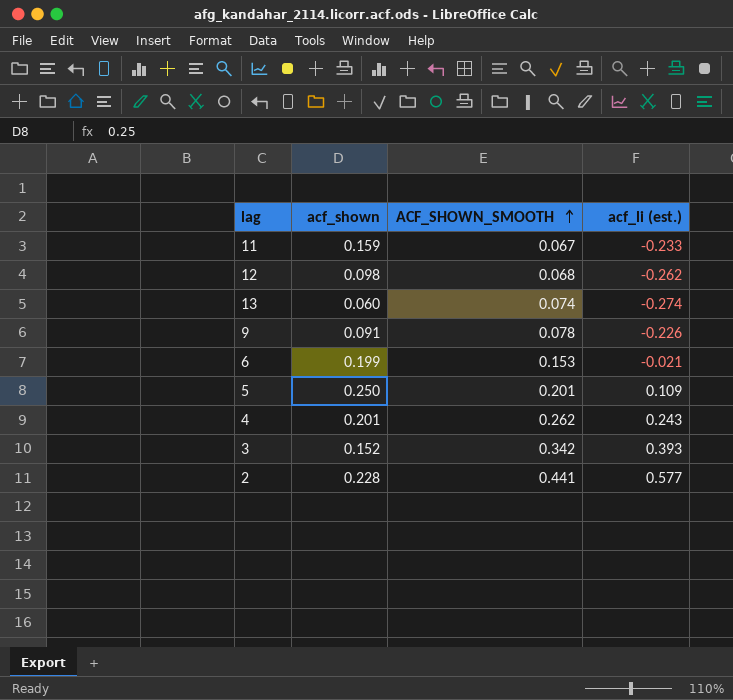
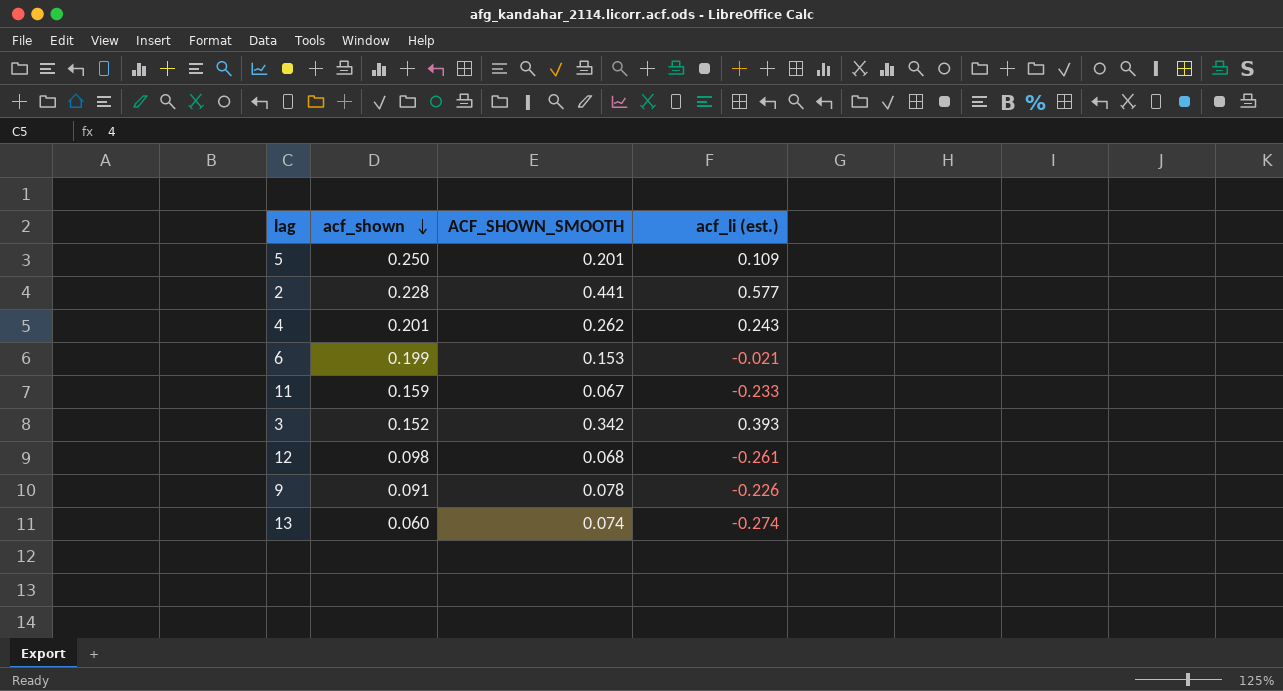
row order: ACF_SHOWN_SMOOTH ascending -> acf_shown descending
12 | acf_li (est.): -0.262 -> -0.261

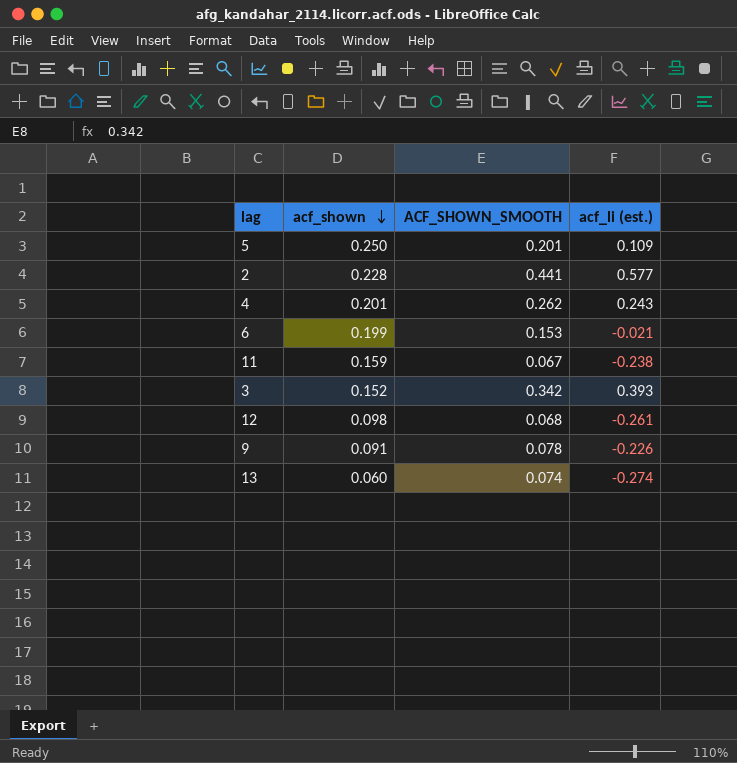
11 | acf_li (est.): -0.233 -> -0.238

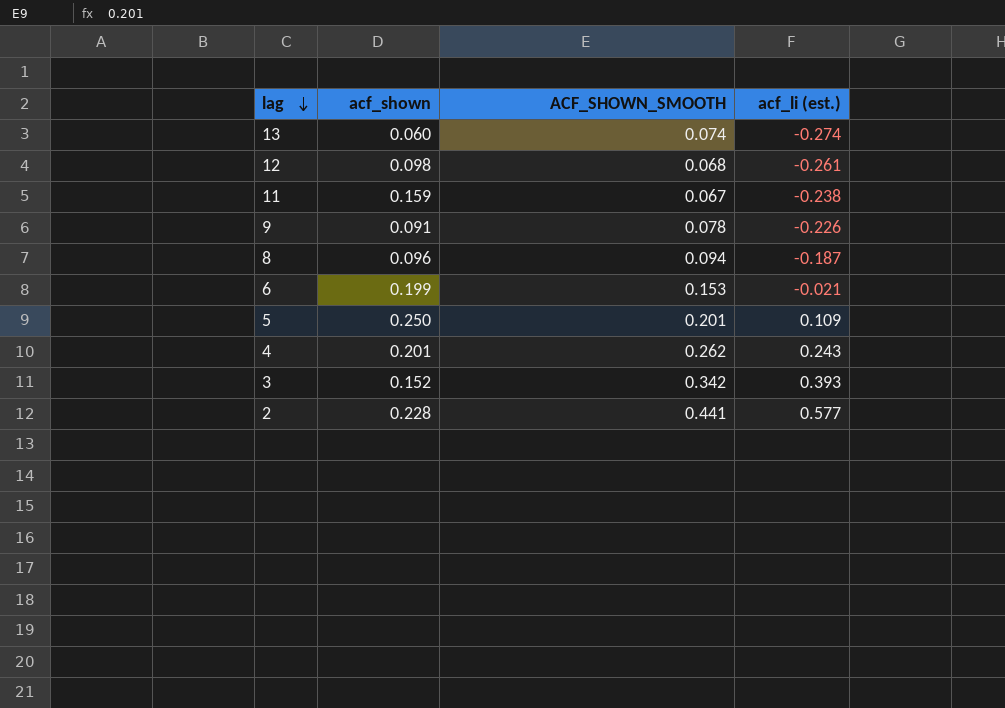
row order: acf_shown descending -> lag descending
row 8: none -> 0.096 | 0.094 | -0.187

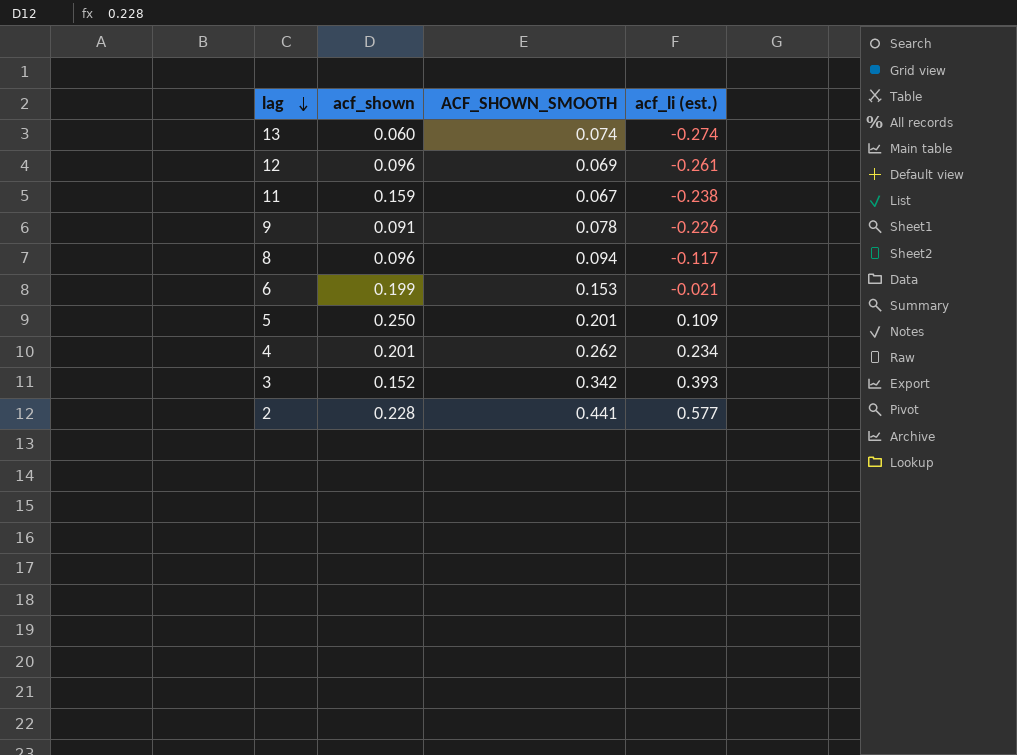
12 | acf_shown: 0.098 -> 0.096
12 | ACF_SHOWN_SMOOTH: 0.068 -> 0.069
8 | acf_li (est.): -0.187 -> -0.117
4 | acf_li (est.): 0.243 -> 0.234

